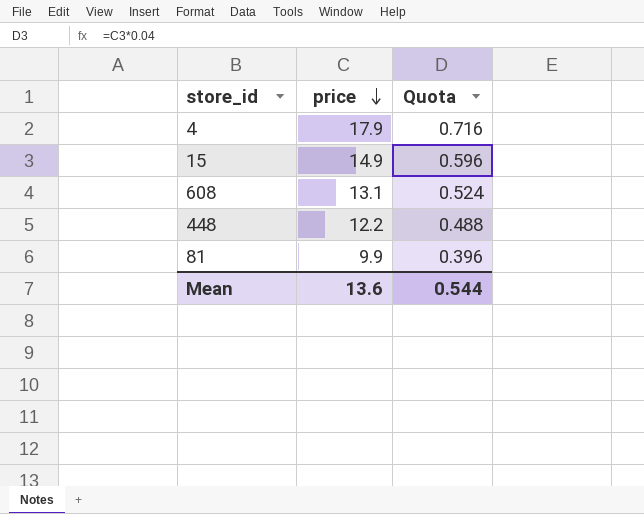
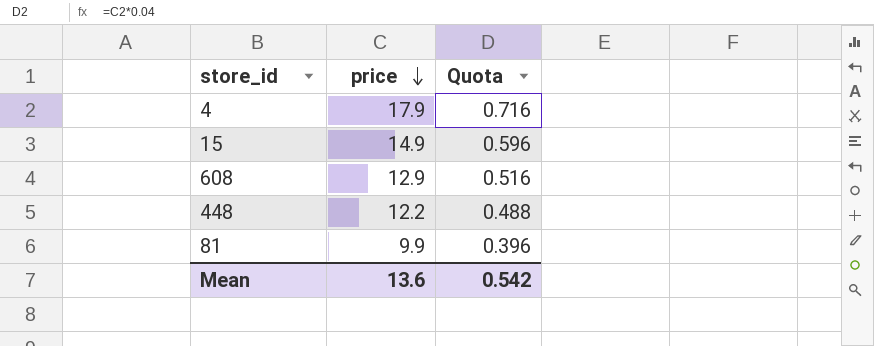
608 | price: 13.1 -> 12.9
608 | Quota: 0.524 -> 0.516
Mean | Quota: 0.544 -> 0.542

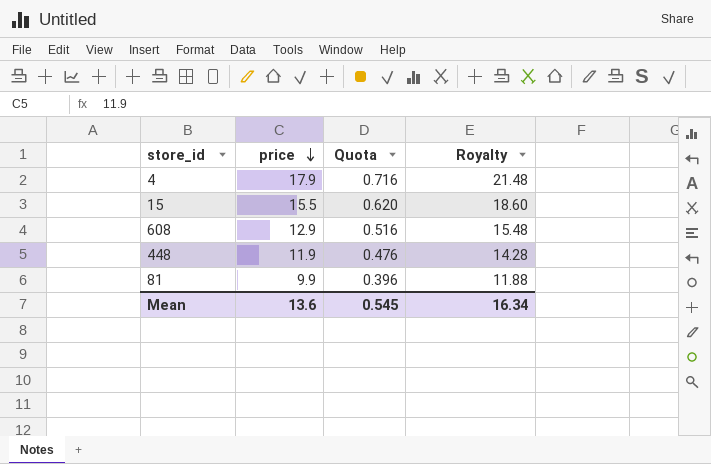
column Royalty | formula: none -> [price] * 1.2
15 | price: 14.9 -> 15.5
15 | Quota: 0.596 -> 0.620
448 | price: 12.2 -> 11.9
448 | Quota: 0.488 -> 0.476
Mean | Quota: 0.542 -> 0.545

